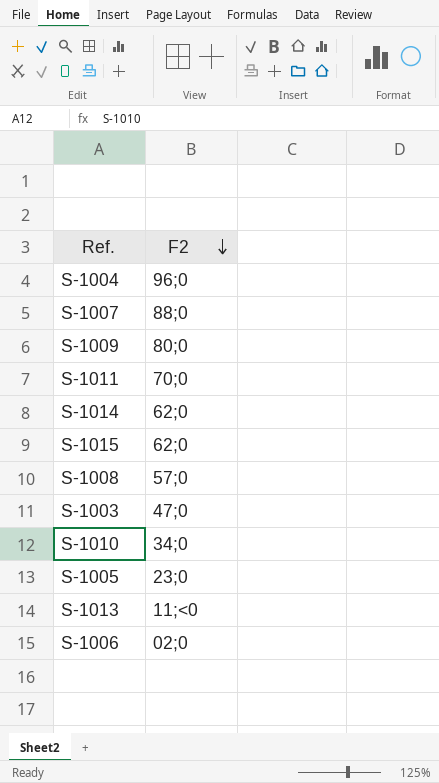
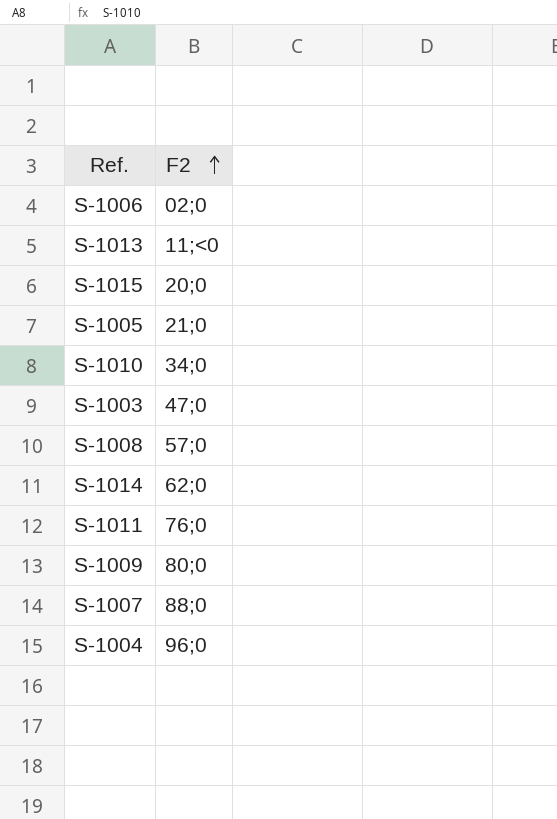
row order: F2 descending -> F2 ascending
S-1015 | F2: 62;0 -> 20;0
S-1005 | F2: 23;0 -> 21;0
S-1011 | F2: 70;0 -> 76;0

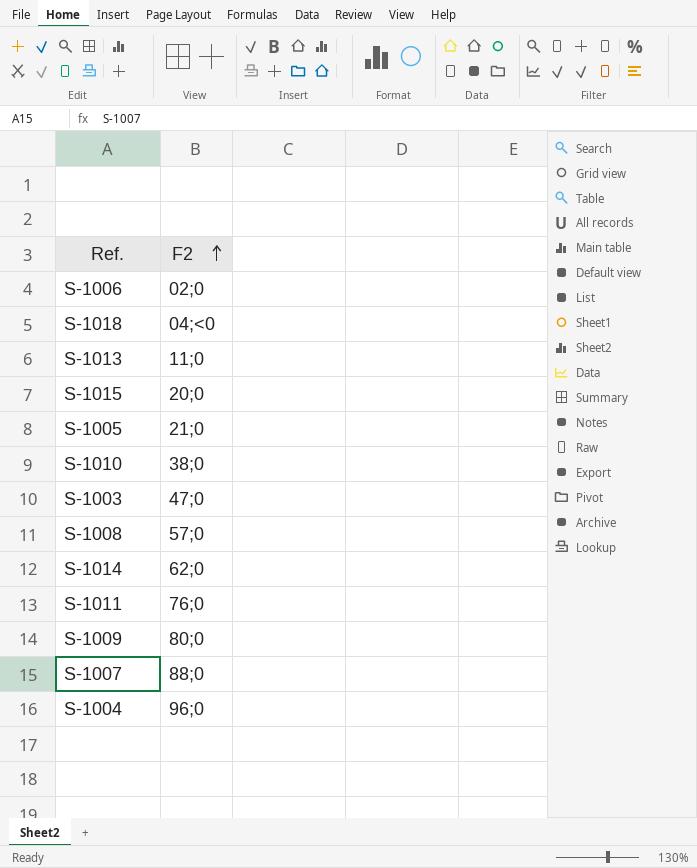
row S-1018: none -> 04;<0
S-1013 | F2: 11;<0 -> 11;0
S-1010 | F2: 34;0 -> 38;0

